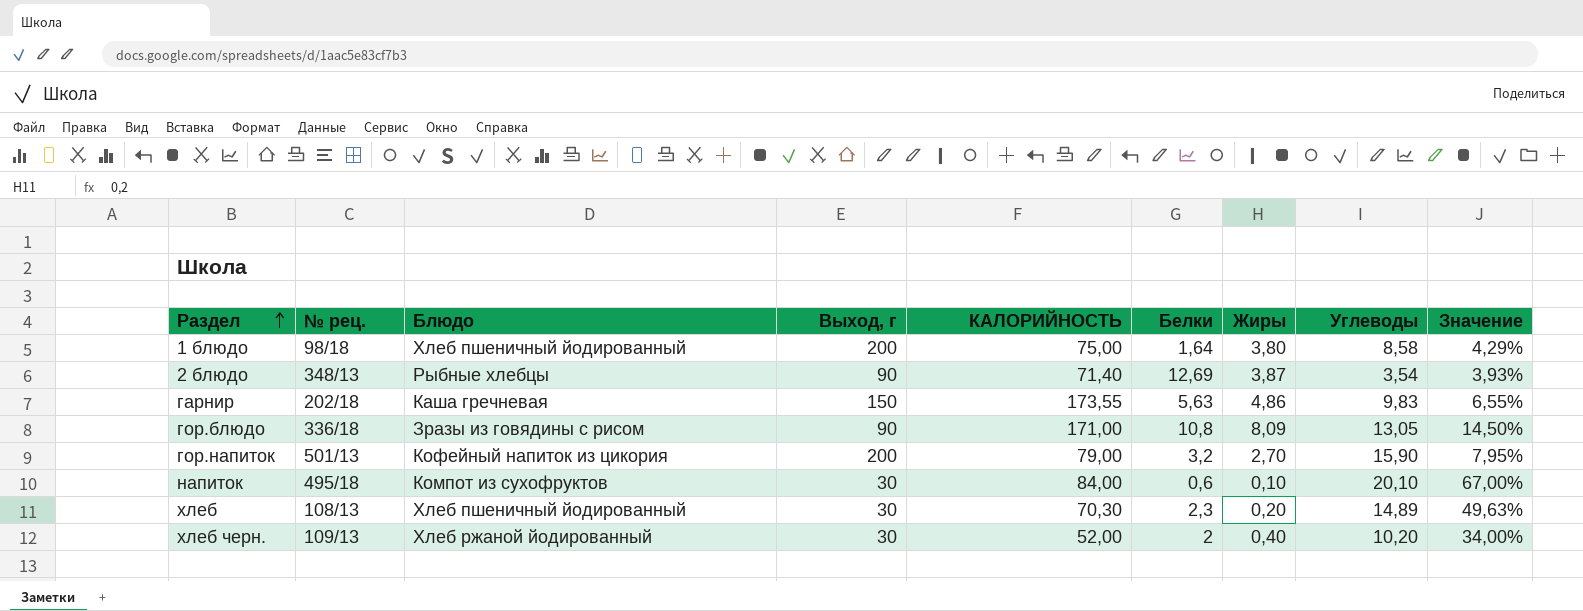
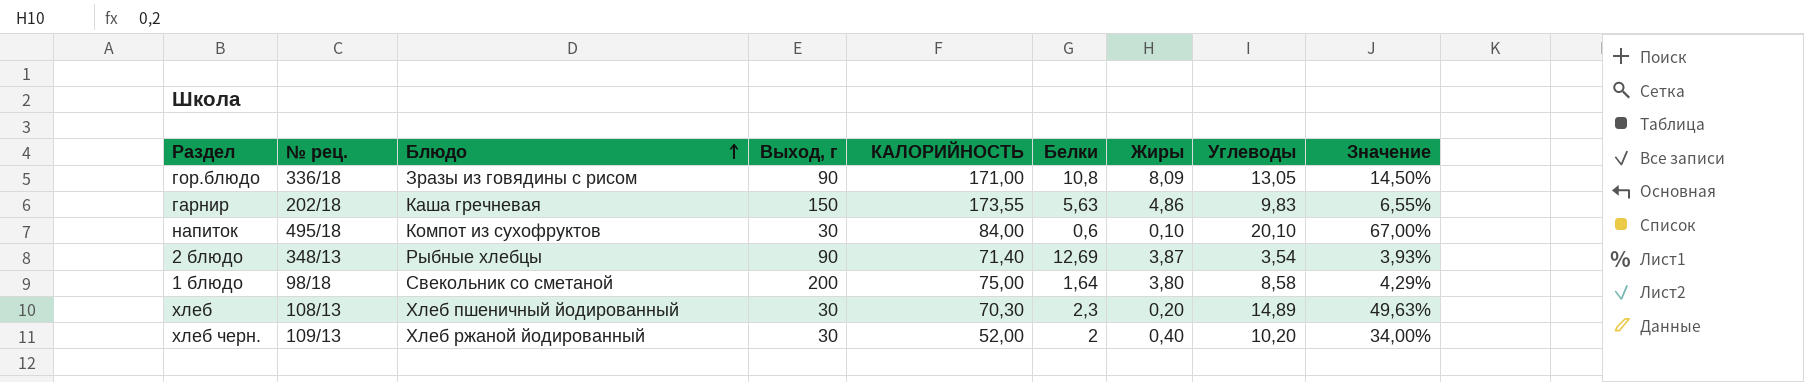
row order: Раздел ascending -> Блюдо ascending
row гор.напиток: 501/13 | Кофейный напиток из цикория | 200 | 79,00 | 3,2 | 2,70 | 15,90 | 7,95% -> none
1 блюдо | Блюдо: Хлеб пшеничный йодированный -> Свекольник со сметаной

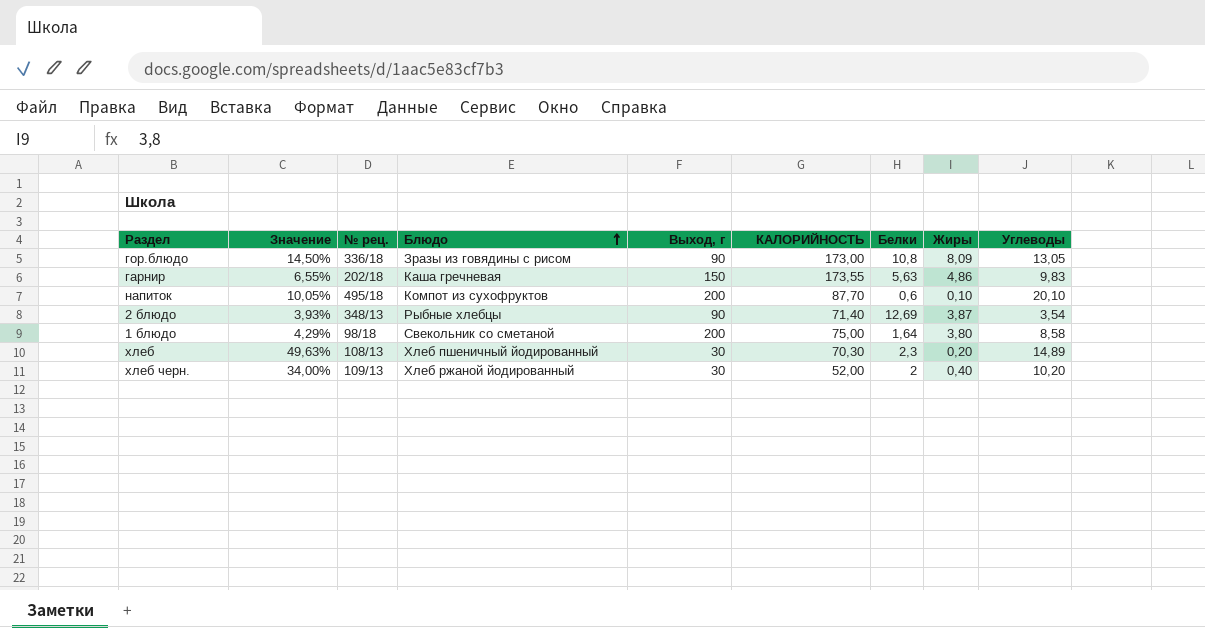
column Значение | position: 9 -> 2
гор.блюдо | КАЛОРИЙНОСТЬ: 171,00 -> 173,00
напиток | Значение: 67,00% -> 10,05%
напиток | Выход, г: 30 -> 200
напиток | КАЛОРИЙНОСТЬ: 84,00 -> 87,70

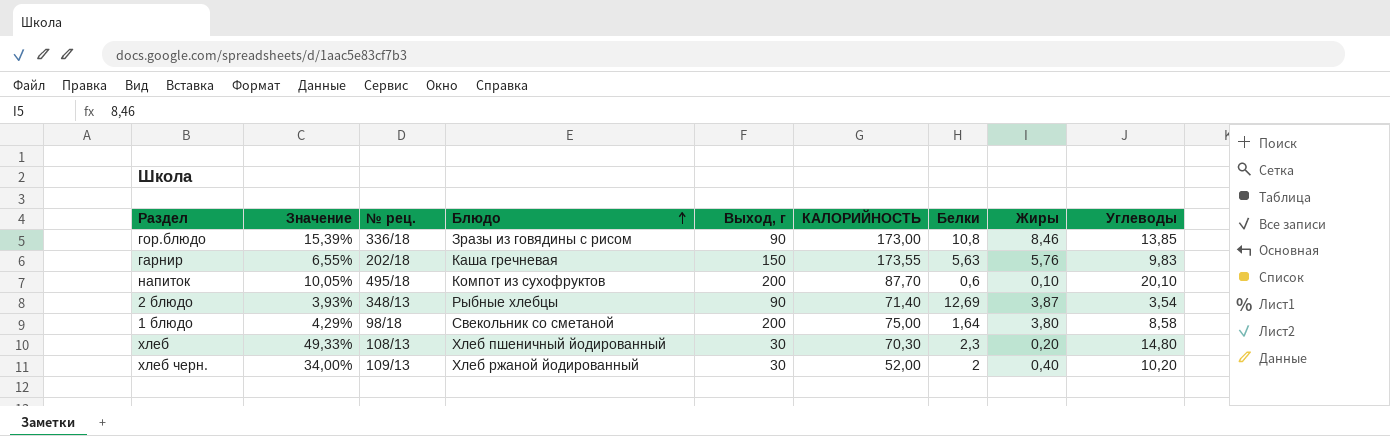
гор.блюдо | Значение: 14,50% -> 15,39%
гор.блюдо | Жиры: 8,09 -> 8,46
гор.блюдо | Углеводы: 13,05 -> 13,85
гарнир | Жиры: 4,86 -> 5,76
хлеб | Значение: 49,63% -> 49,33%
хлеб | Углеводы: 14,89 -> 14,80

